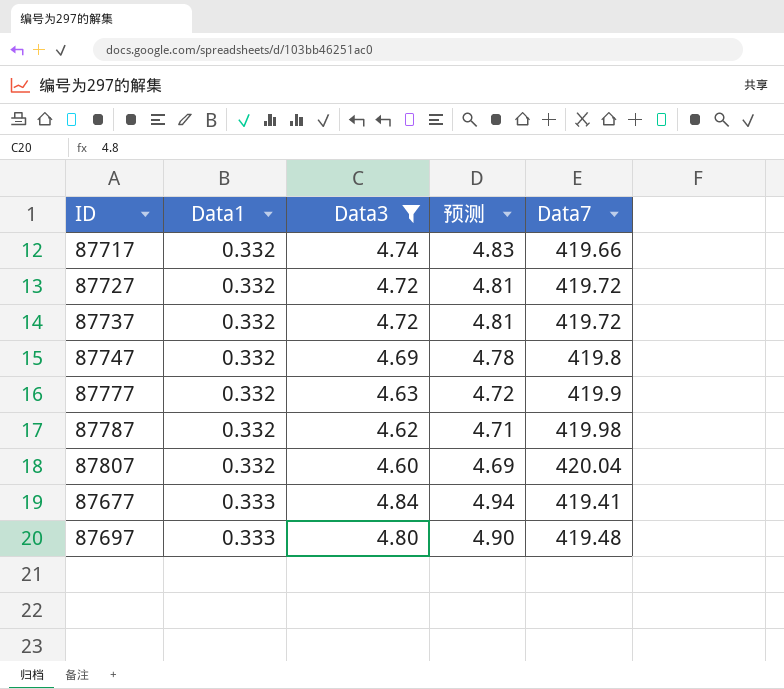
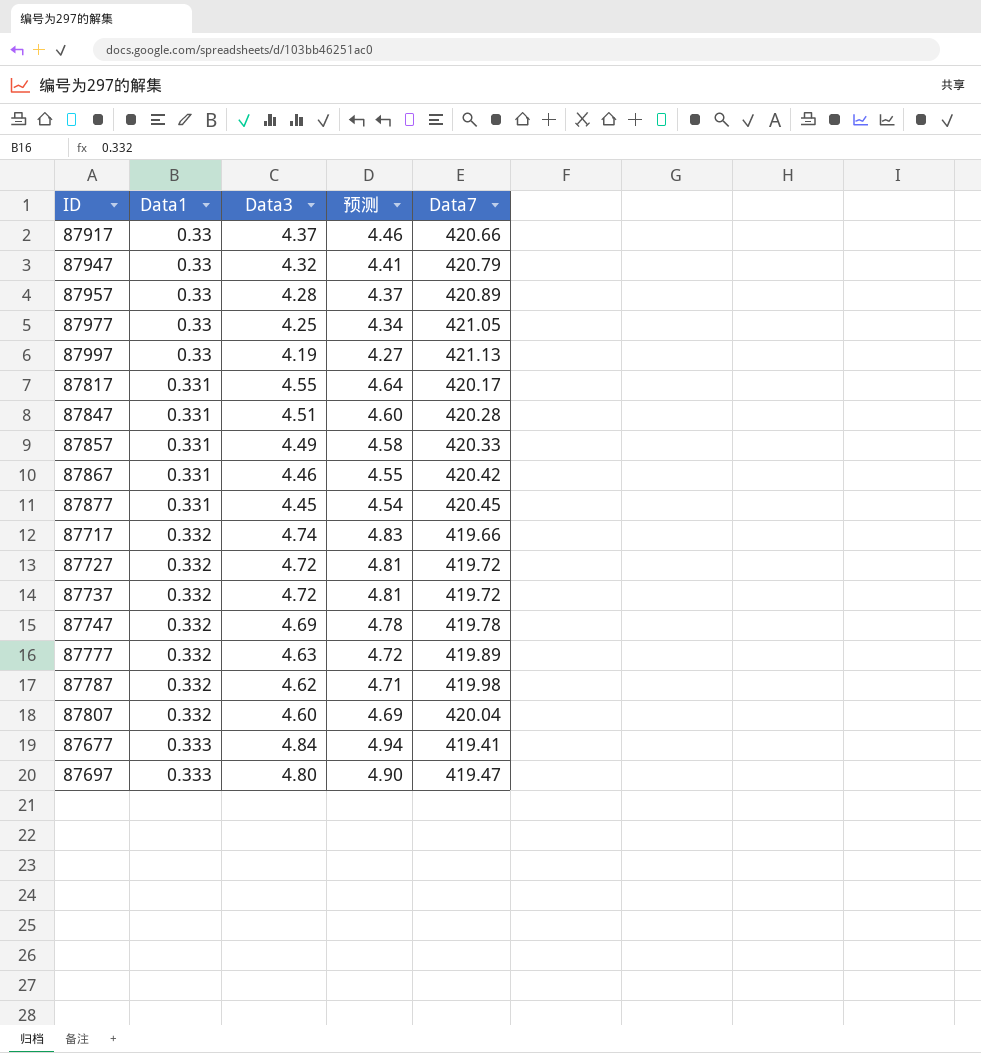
filter: Data3 >= 4.60 -> none
87747 | Data7: 419.8 -> 419.78
87777 | Data7: 419.9 -> 419.89
87697 | Data7: 419.48 -> 419.47

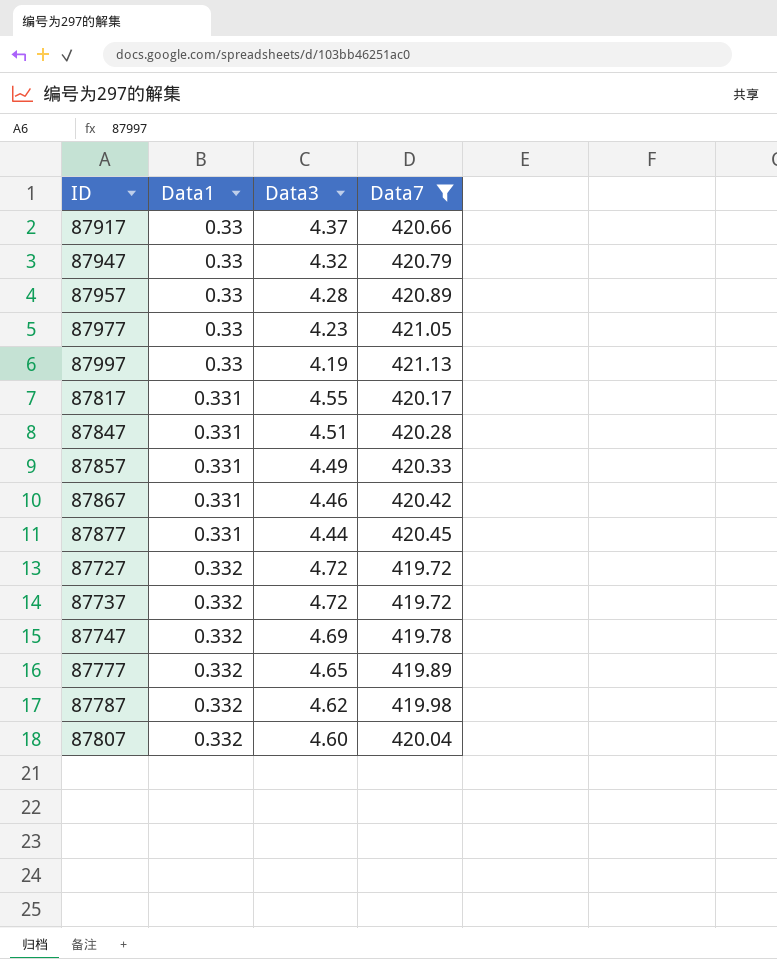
filter: none -> Data7 >= 419.72
column 预测 | formula: [Data3] * 1.02 -> none
87977 | Data3: 4.25 -> 4.23
87877 | Data3: 4.45 -> 4.44
87777 | Data3: 4.63 -> 4.65

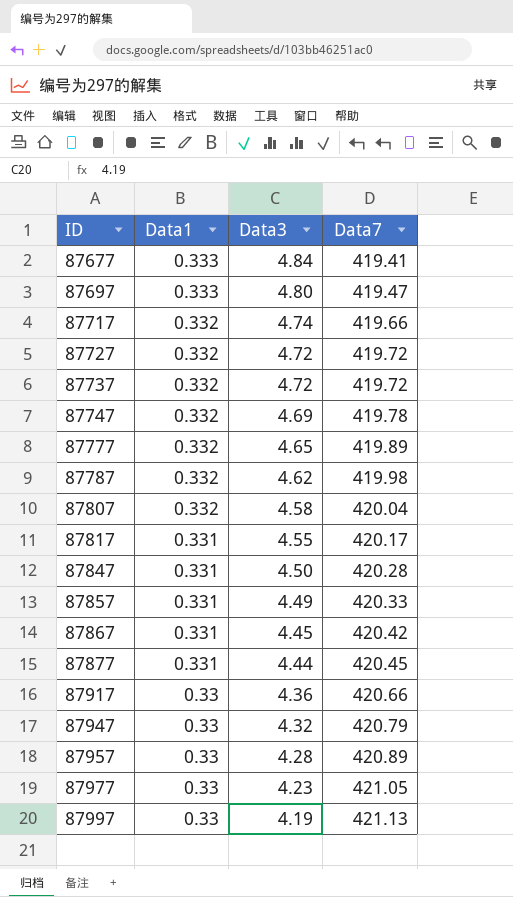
filter: Data7 >= 419.72 -> none
row order: Data1 ascending -> ID ascending
87807 | Data3: 4.60 -> 4.58
87847 | Data3: 4.51 -> 4.50
87867 | Data3: 4.46 -> 4.45
87917 | Data3: 4.37 -> 4.36

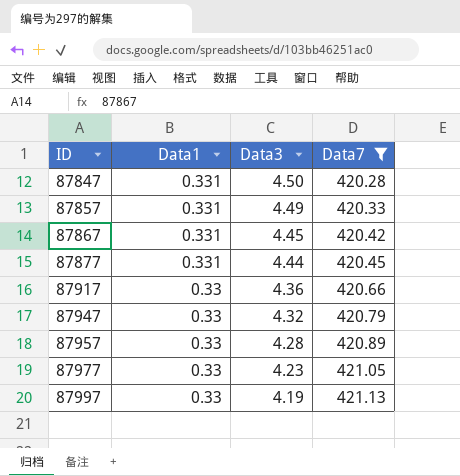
filter: none -> Data7 >= 420.28

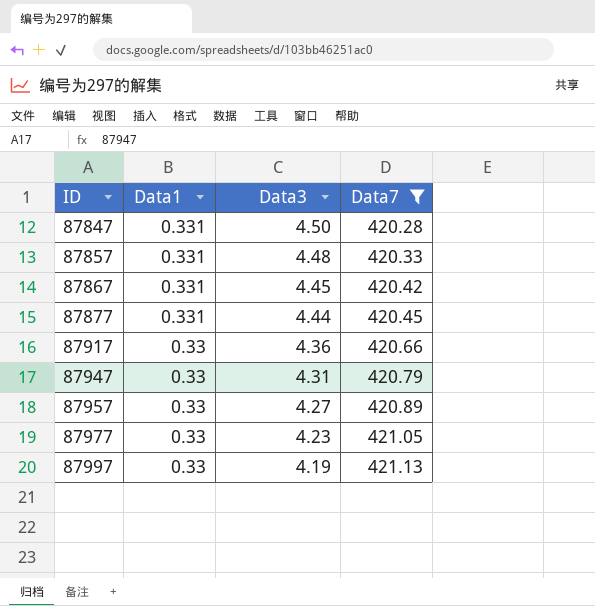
87857 | Data3: 4.49 -> 4.48
87947 | Data3: 4.32 -> 4.31
87957 | Data3: 4.28 -> 4.27

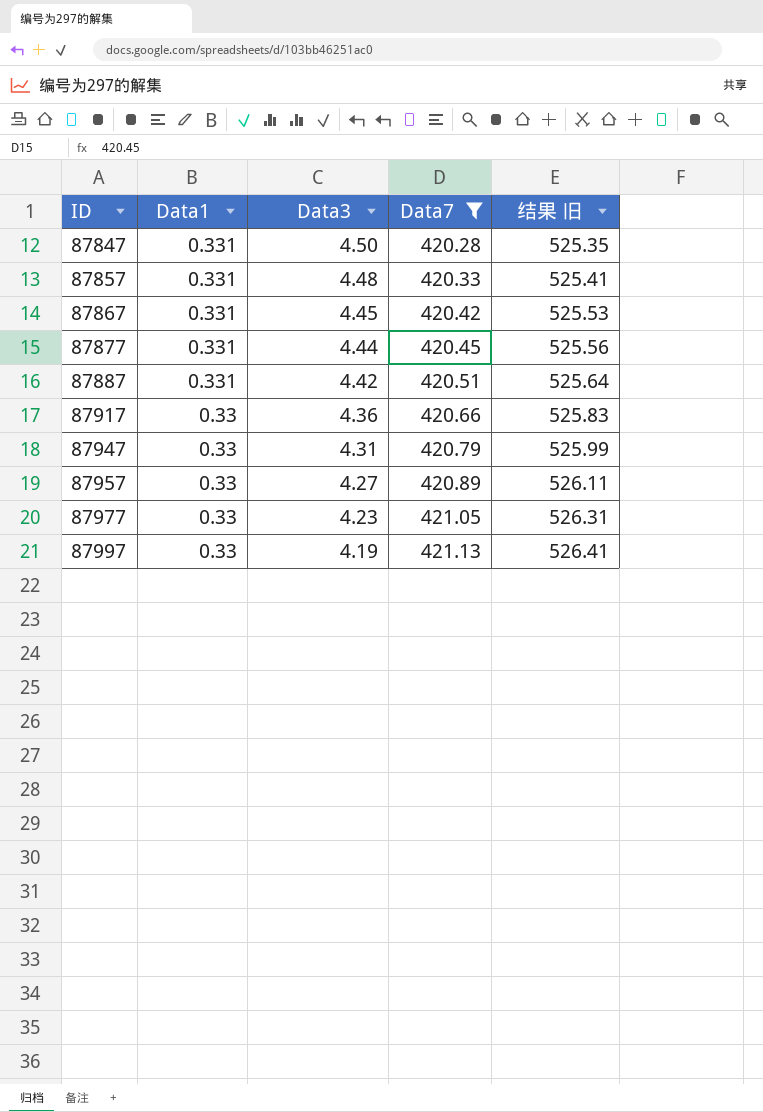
column 结果 旧 | formula: none -> [Data7] * 1.25
row 87887: none -> 0.331 | 4.42 | 420.51 | 525.64

